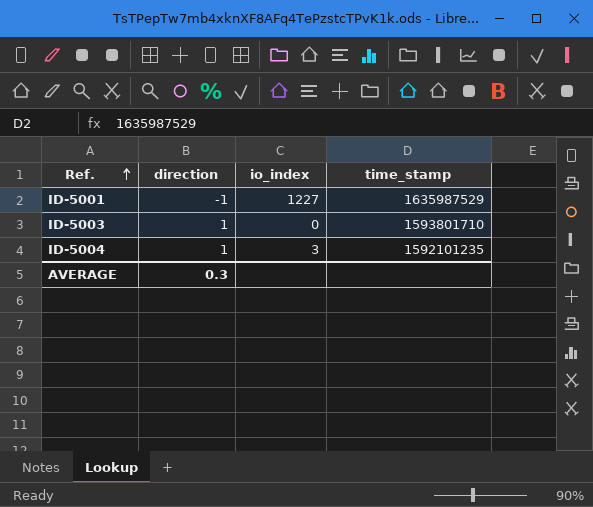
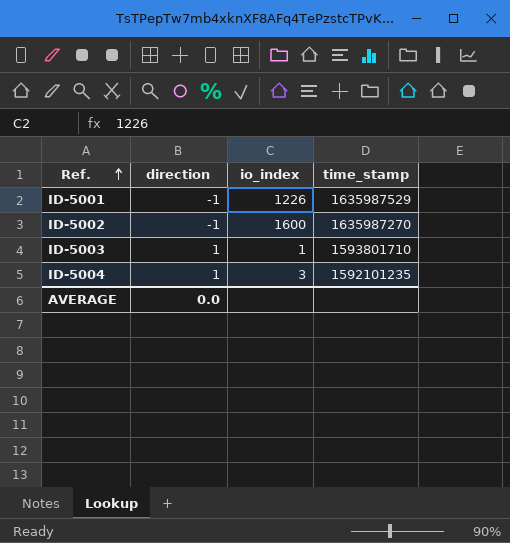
ID-5001 | io_index: 1227 -> 1226
row ID-5002: none -> -1 | 1600 | 1635987270
ID-5003 | io_index: 0 -> 1
AVERAGE | direction: 0.3 -> 0.0

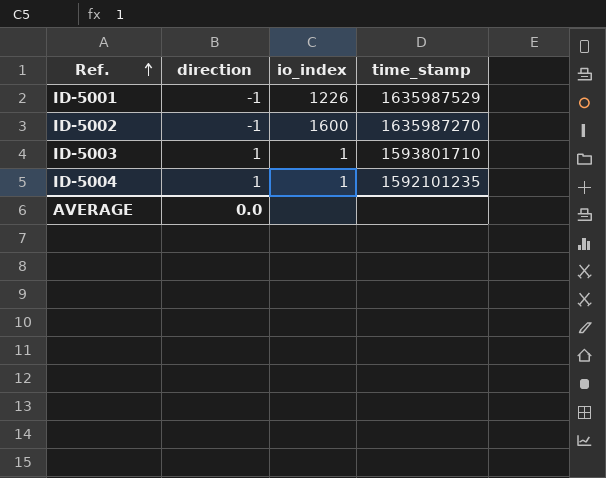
ID-5004 | io_index: 3 -> 1

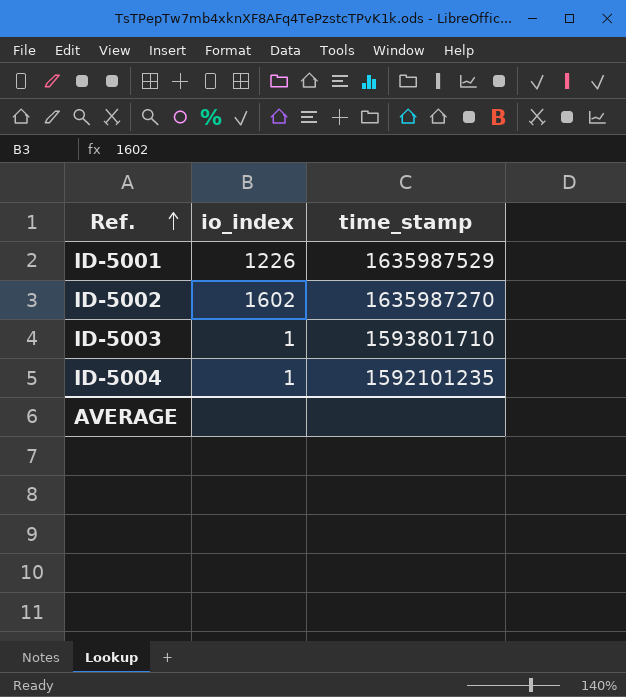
column direction | position: 2 -> none
ID-5002 | io_index: 1600 -> 1602

